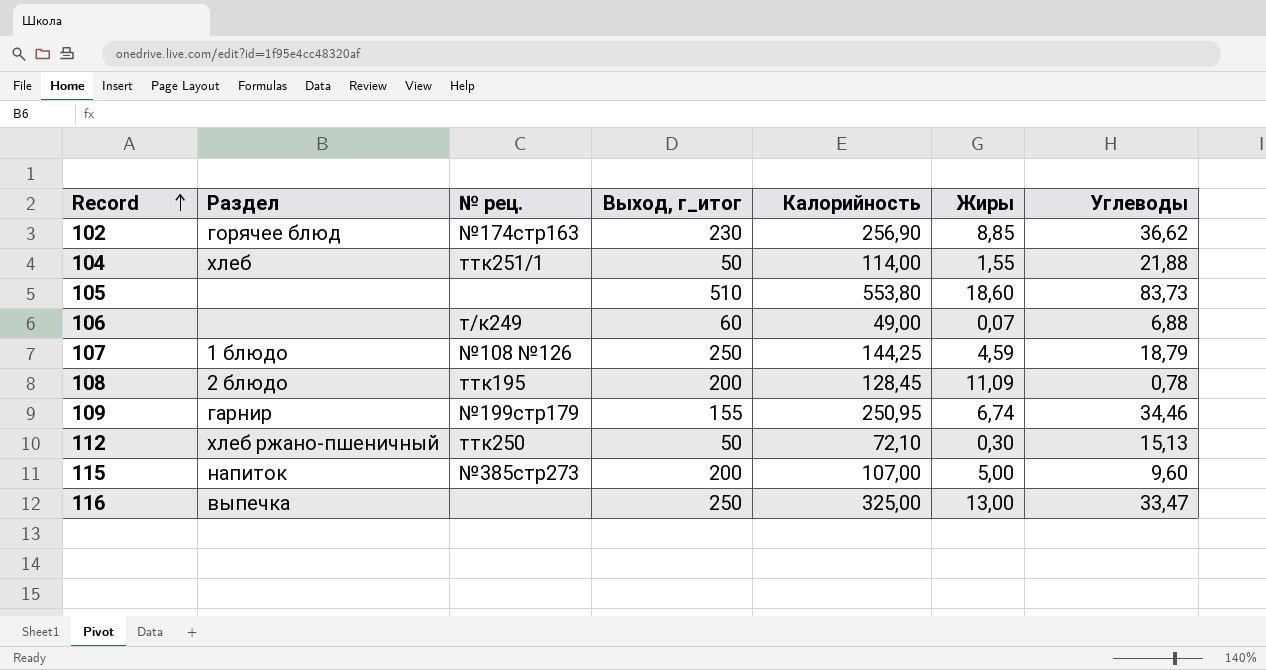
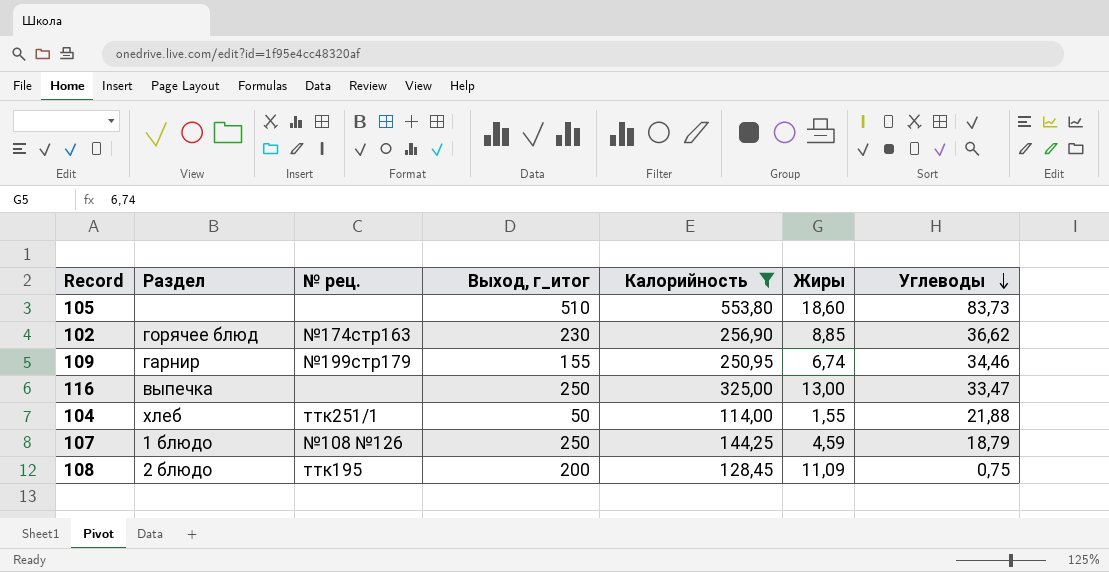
filter: none -> Калорийность >= 114,00
row order: Record ascending -> Углеводы descending
108 | Углеводы: 0,78 -> 0,75

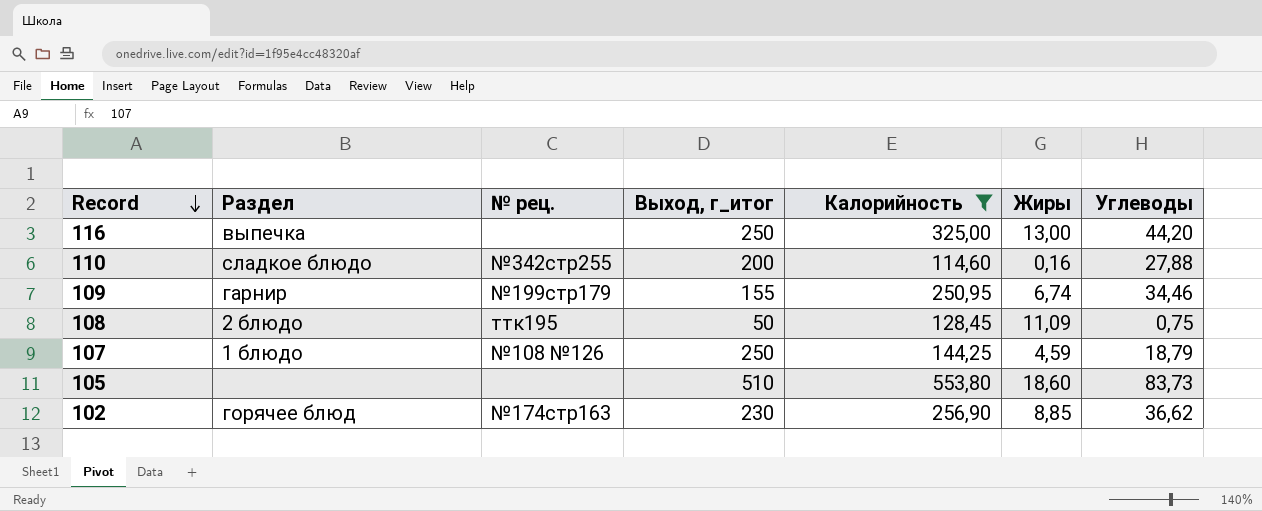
row order: Углеводы descending -> Record descending
row 104: хлеб | ттк251/1 | 50 | 114,00 | 1,55 | 21,88 -> none
116 | Углеводы: 33,47 -> 44,20
row 110: none -> сладкое блюдо | №342стр255 | 200 | 114,60 | 0,16 | 27,88
108 | Выход, г_итог: 200 -> 50

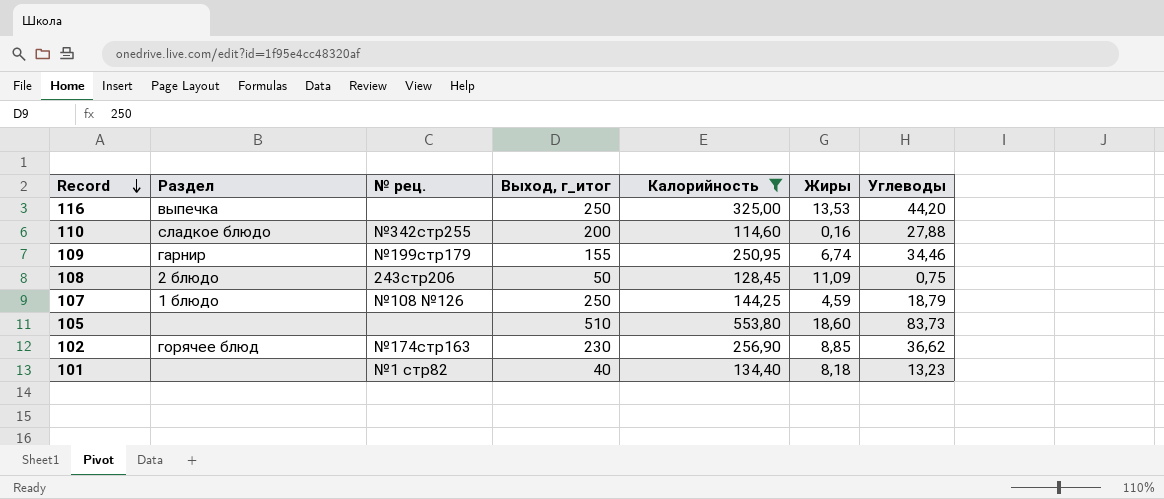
116 | Жиры: 13,00 -> 13,53
108 | № рец.: ттк195 -> 243стр206
row 101: none -> none | №1 стр82 | 40 | 134,40 | 8,18 | 13,23

